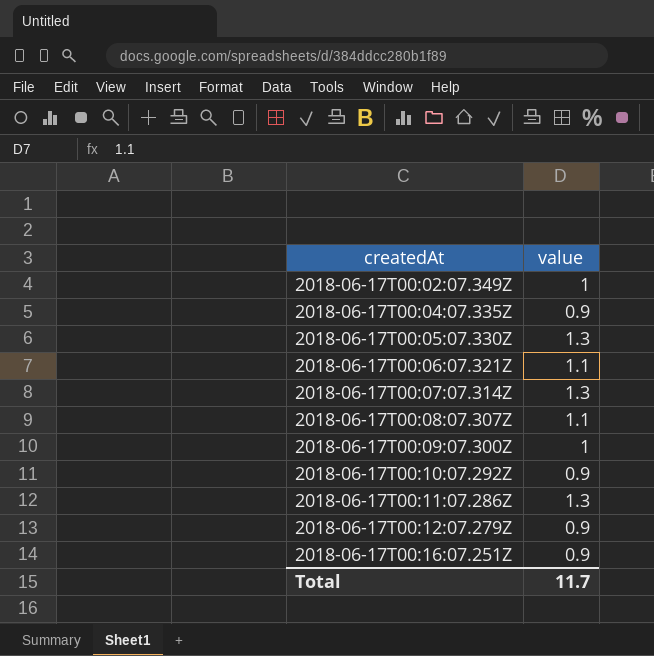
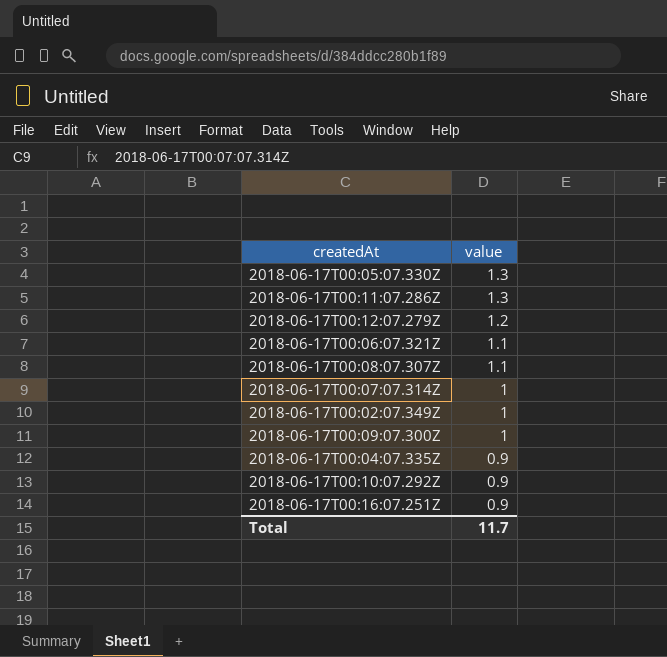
row order: createdAt ascending -> value descending
2018-06-17T00:12:07.279Z | value: 0.9 -> 1.2
2018-06-17T00:07:07.314Z | value: 1.3 -> 1

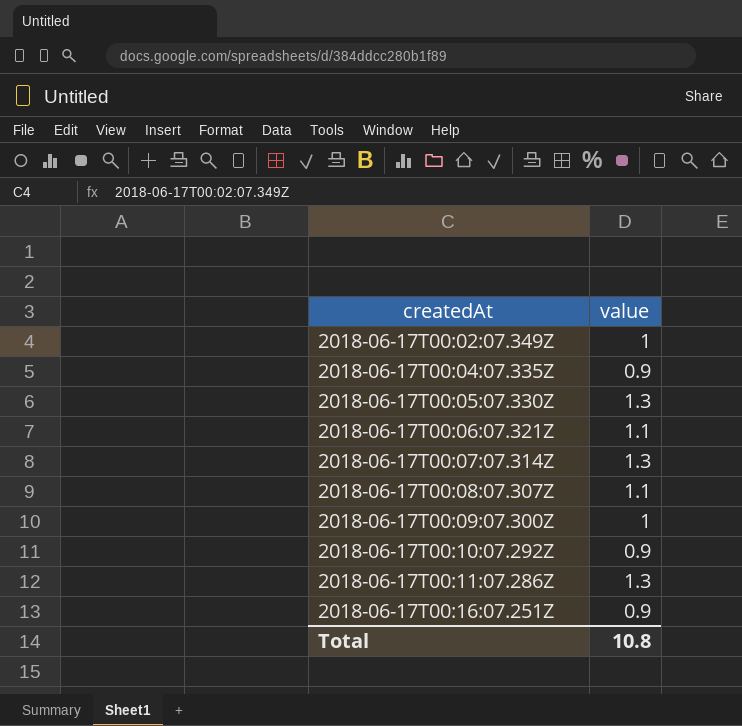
row order: value descending -> createdAt ascending
row 2018-06-17T00:12:07.279Z: 1.2 -> none
2018-06-17T00:07:07.314Z | value: 1 -> 1.3
Total | value: 11.7 -> 10.8

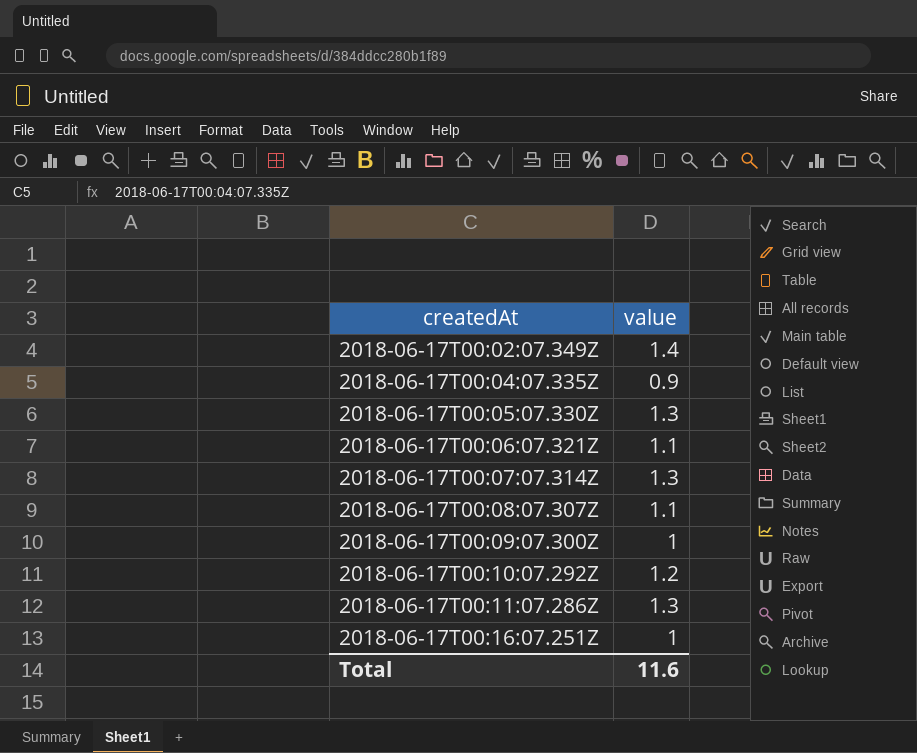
2018-06-17T00:02:07.349Z | value: 1 -> 1.4
2018-06-17T00:10:07.292Z | value: 0.9 -> 1.2
2018-06-17T00:16:07.251Z | value: 0.9 -> 1
Total | value: 10.8 -> 11.6

